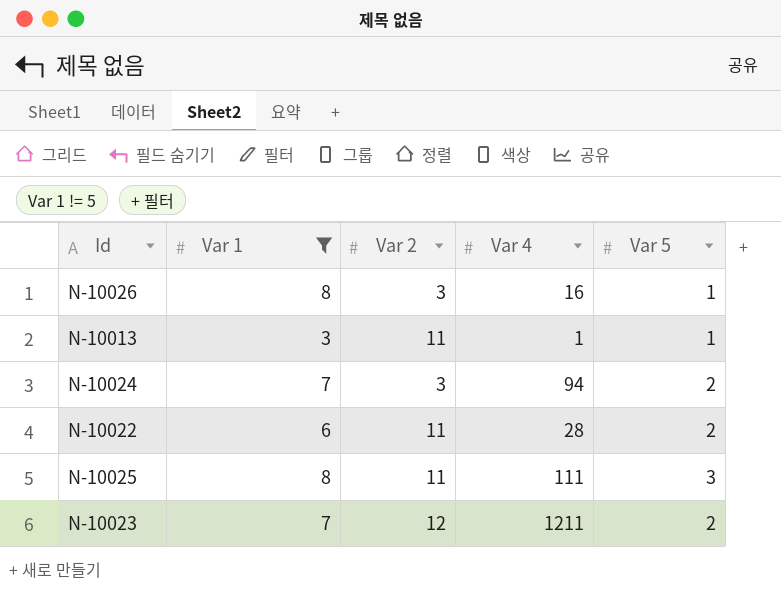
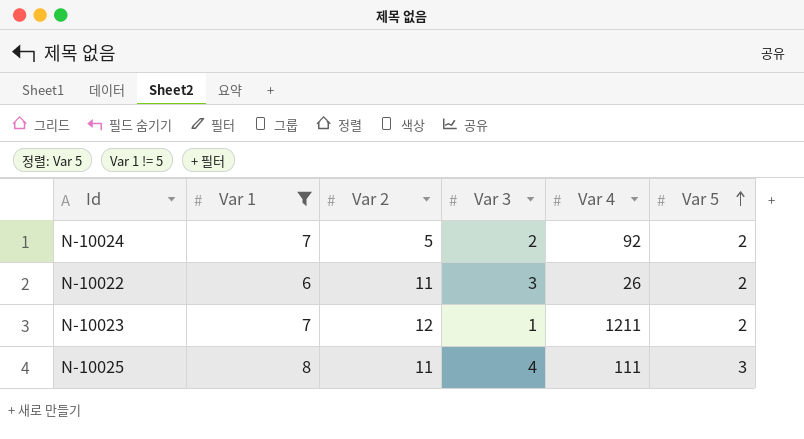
row order: none -> Var 5 ascending
column Var 3 | position: none -> 4
row N-10026: 8 | 3 | 16 | 1 -> none
row N-10013: 3 | 11 | 1 | 1 -> none
N-10024 | Var 2: 3 -> 5
N-10024 | Var 4: 94 -> 92
N-10022 | Var 4: 28 -> 26

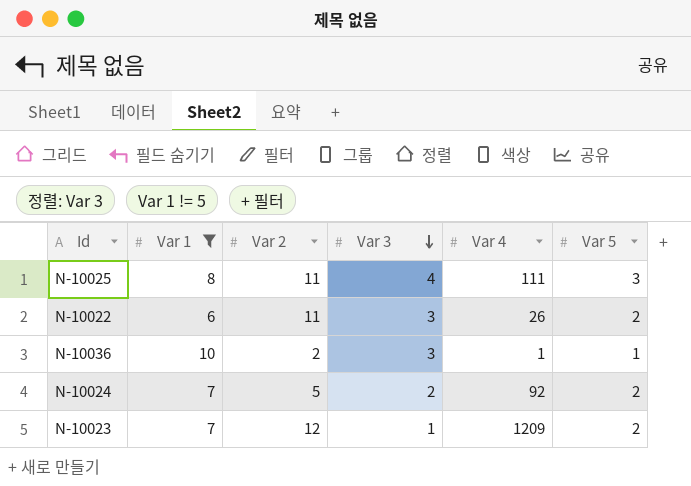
row order: Var 5 ascending -> Var 3 descending
row N-10036: none -> 10 | 2 | 3 | 1 | 1
N-10023 | Var 4: 1211 -> 1209

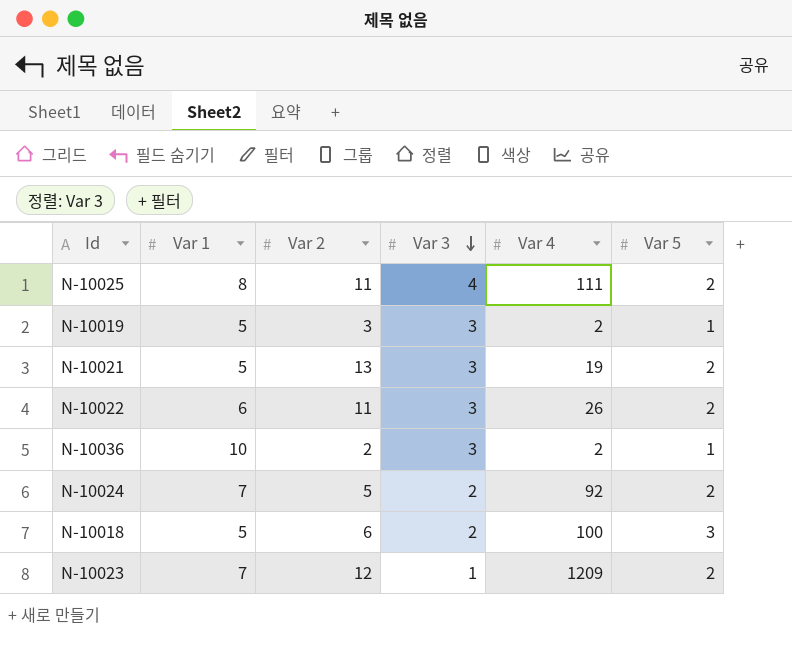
filter: Var 1 != 5 -> none
N-10025 | Var 5: 3 -> 2
N-10036 | Var 4: 1 -> 2

